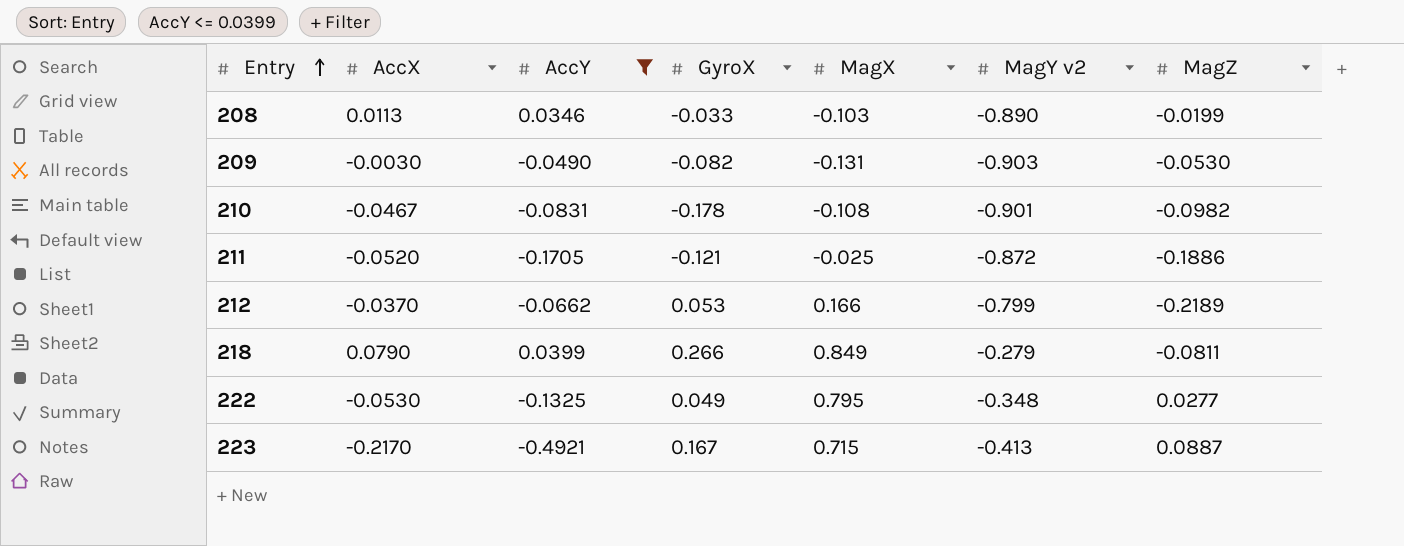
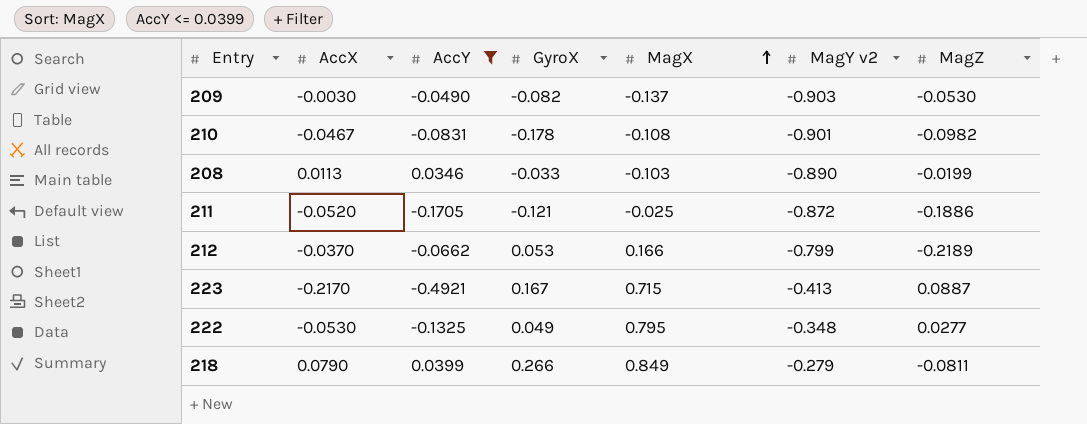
row order: Entry ascending -> MagX ascending
209 | MagX: -0.131 -> -0.137

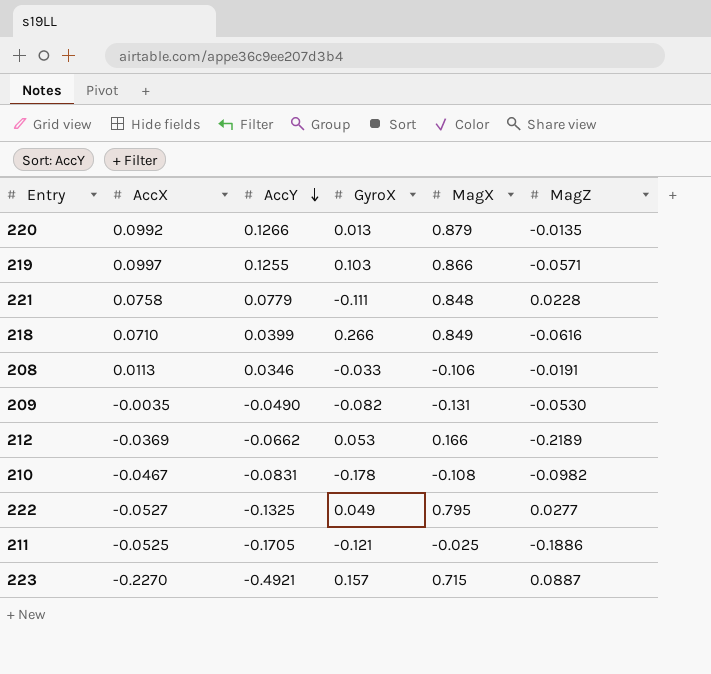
filter: AccY <= 0.0399 -> none
row order: MagX ascending -> AccY descending
column MagY v2 | position: 6 -> none
218 | AccX: 0.0790 -> 0.0710
218 | MagZ: -0.0811 -> -0.0616
208 | MagX: -0.103 -> -0.106
208 | MagZ: -0.0199 -> -0.0191
209 | AccX: -0.0030 -> -0.0035
209 | MagX: -0.137 -> -0.131
212 | AccX: -0.0370 -> -0.0369
222 | AccX: -0.0530 -> -0.0527
211 | AccX: -0.0520 -> -0.0525
223 | AccX: -0.2170 -> -0.2270
223 | GyroX: 0.167 -> 0.157

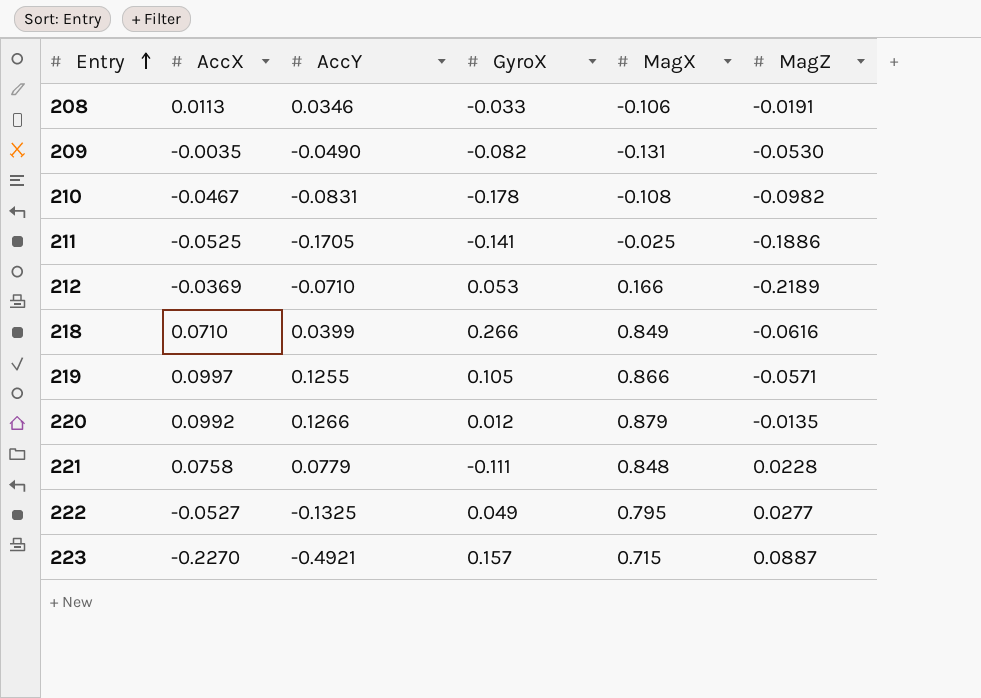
row order: AccY descending -> Entry ascending
211 | GyroX: -0.121 -> -0.141
212 | AccY: -0.0662 -> -0.0710
219 | GyroX: 0.103 -> 0.105
220 | GyroX: 0.013 -> 0.012

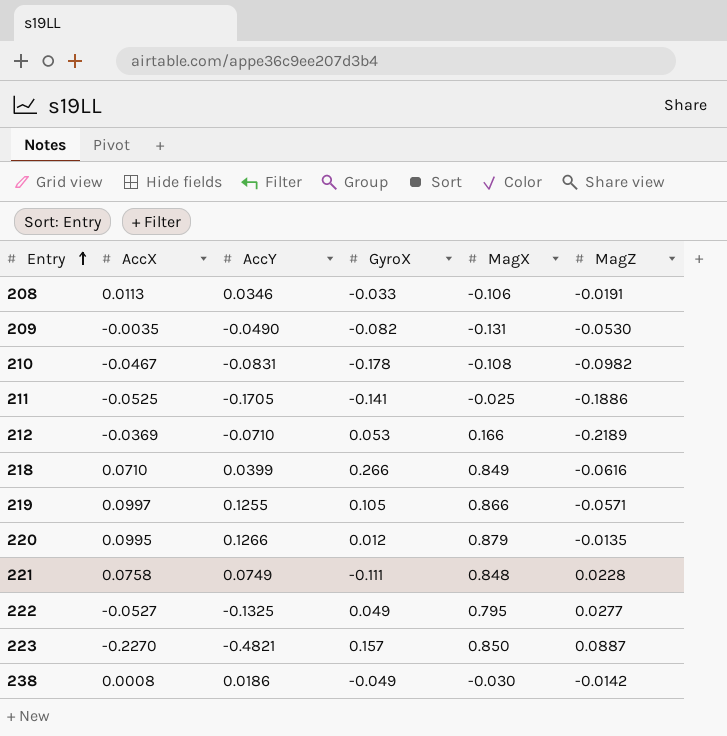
220 | AccX: 0.0992 -> 0.0995
221 | AccY: 0.0779 -> 0.0749
223 | AccY: -0.4921 -> -0.4821
223 | MagX: 0.715 -> 0.850
row 238: none -> 0.0008 | 0.0186 | -0.049 | -0.030 | -0.0142

